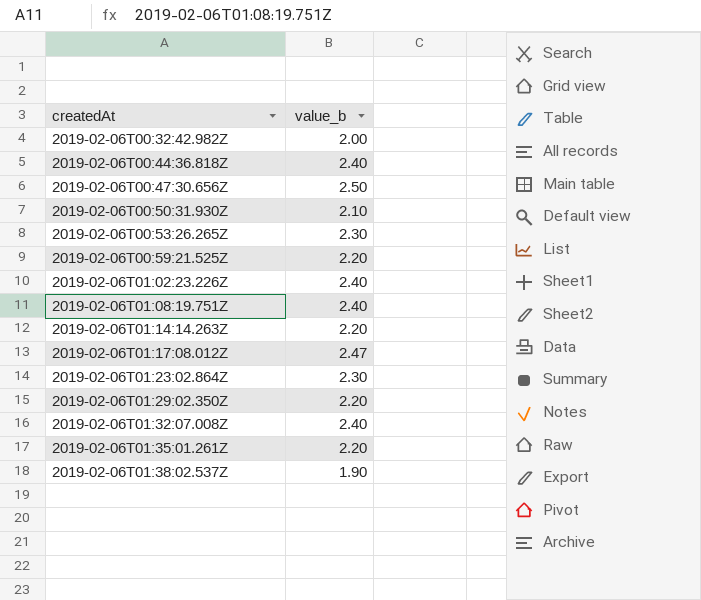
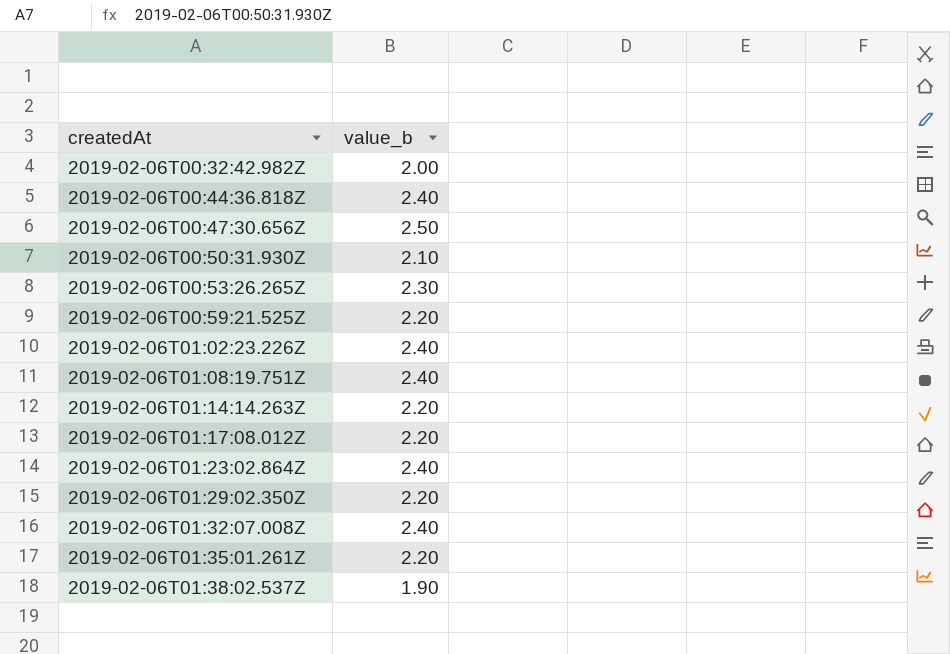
2019-02-06T01:17:08.012Z | value_b: 2.47 -> 2.20
2019-02-06T01:23:02.864Z | value_b: 2.30 -> 2.40

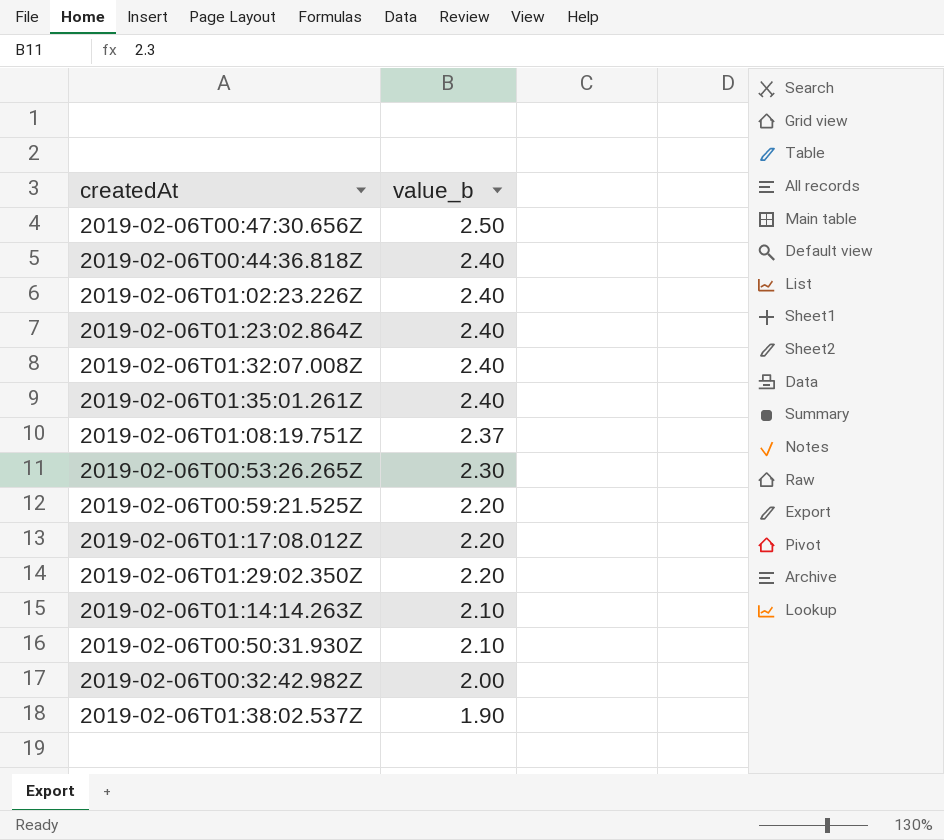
row order: createdAt ascending -> value_b descending
2019-02-06T01:35:01.261Z | value_b: 2.20 -> 2.40
2019-02-06T01:08:19.751Z | value_b: 2.40 -> 2.37
2019-02-06T01:14:14.263Z | value_b: 2.20 -> 2.10

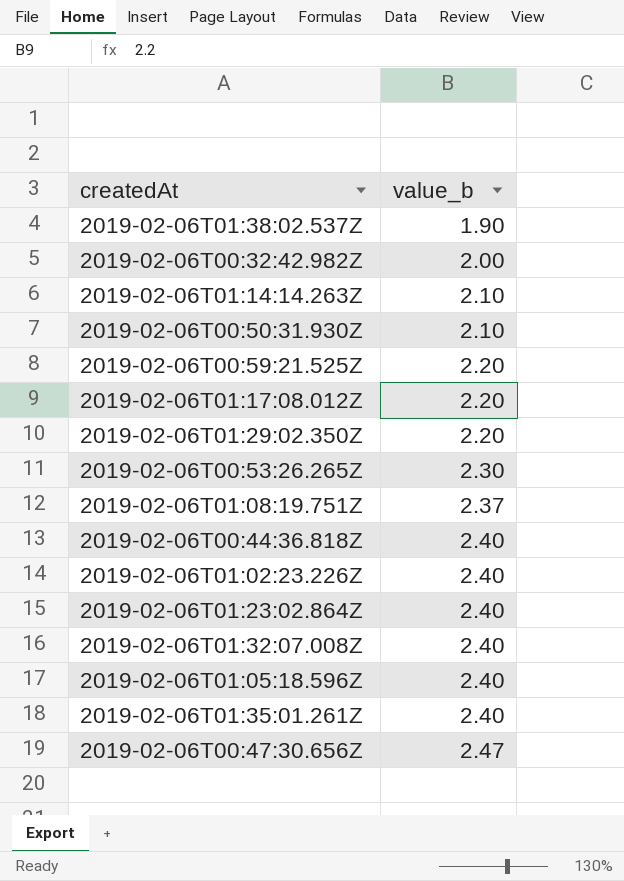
row order: value_b descending -> value_b ascending
row 2019-02-06T01:05:18.596Z: none -> 2.40
2019-02-06T00:47:30.656Z | value_b: 2.50 -> 2.47

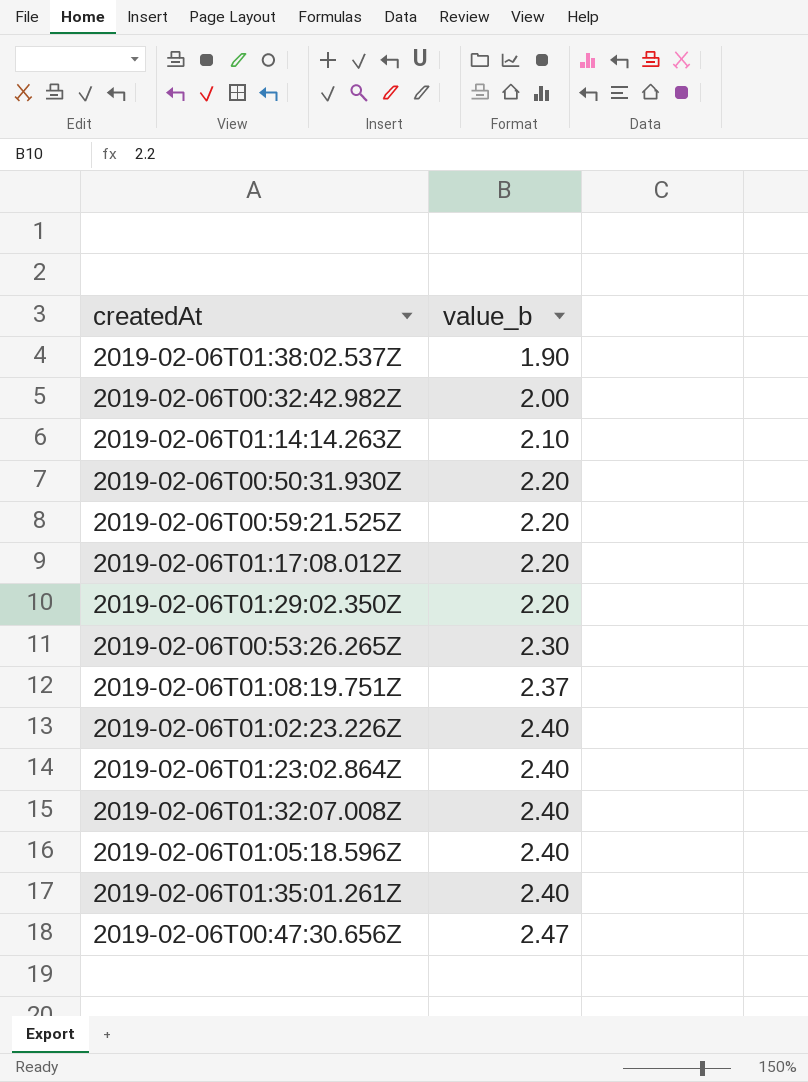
row 2019-02-06T00:44:36.818Z: 2.40 -> none
2019-02-06T00:50:31.930Z | value_b: 2.10 -> 2.20

